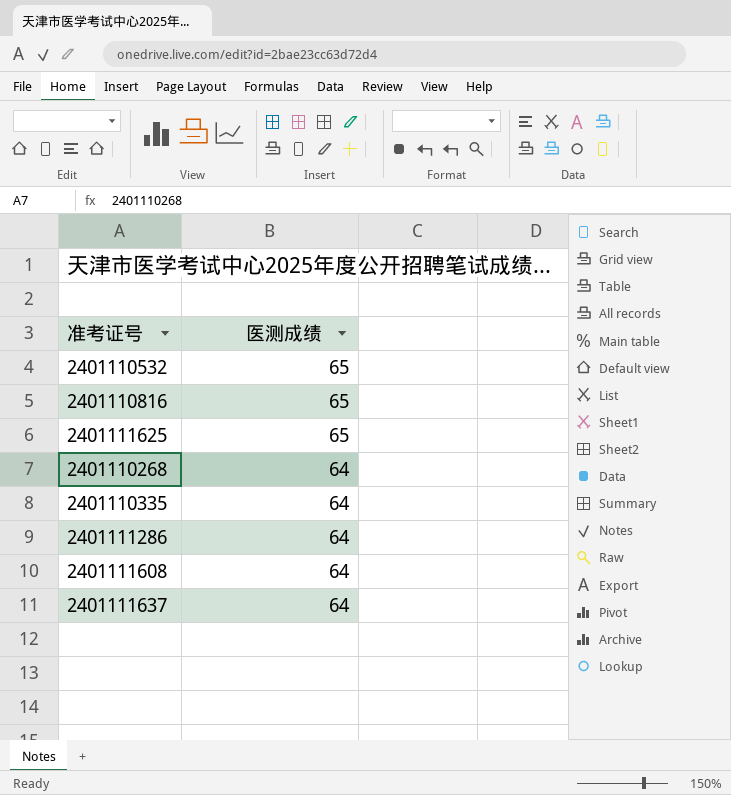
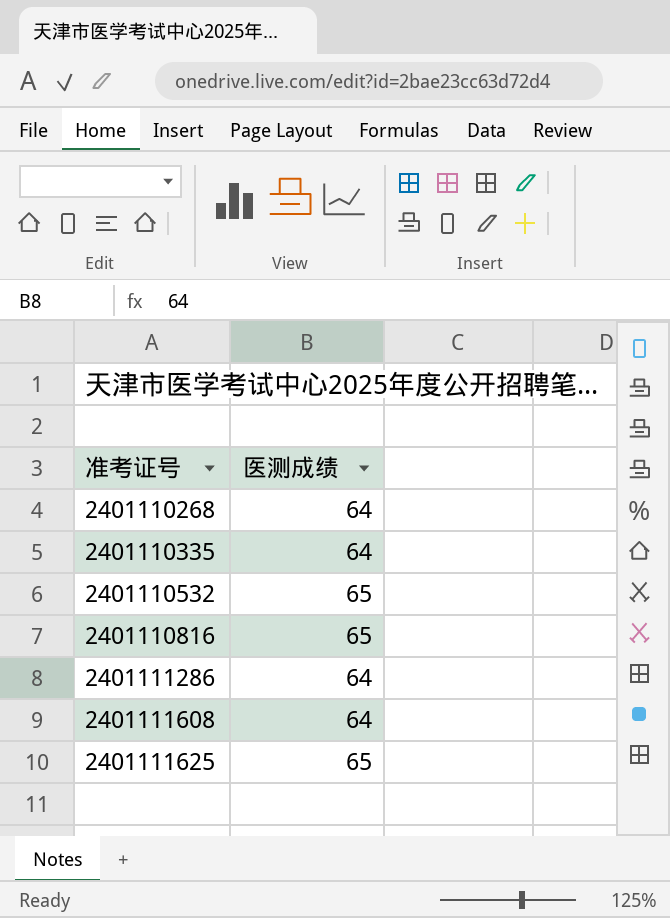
row order: 医测成绩 descending -> 准考证号 ascending
row 2401111637: 64 -> none

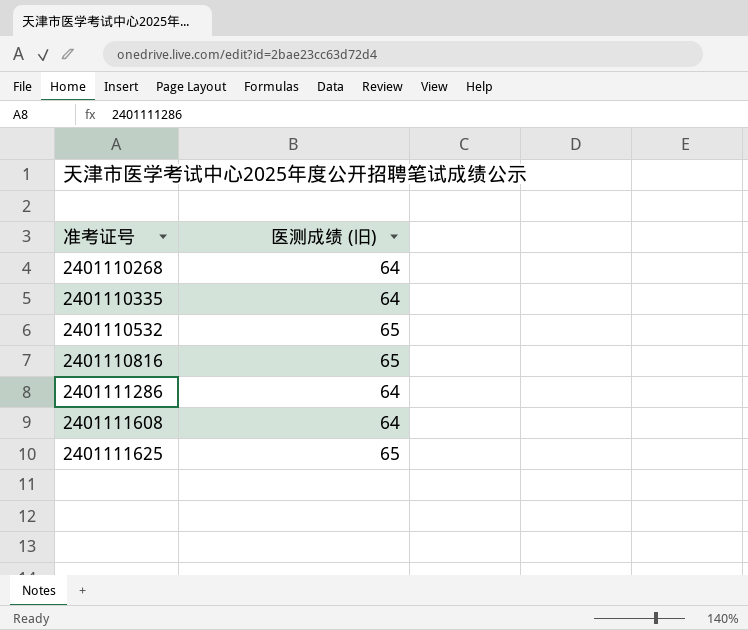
column name: 医测成绩 -> 医测成绩 (旧)

